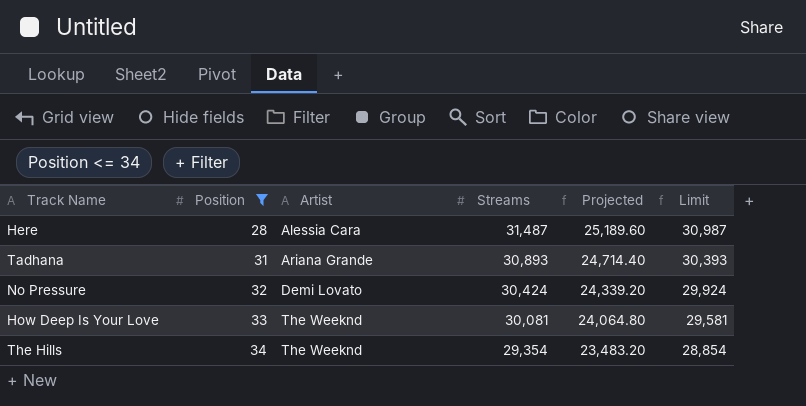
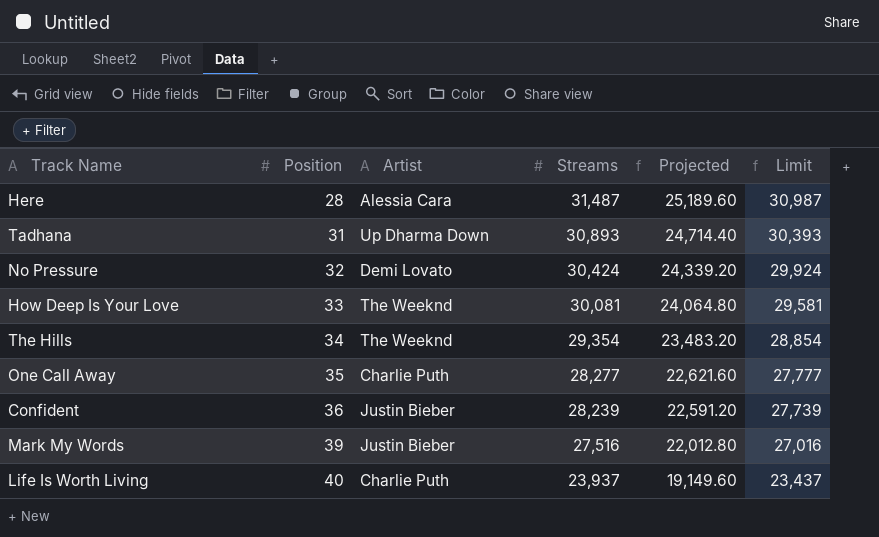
filter: Position <= 34 -> none
Tadhana | Artist: Ariana Grande -> Up Dharma Down

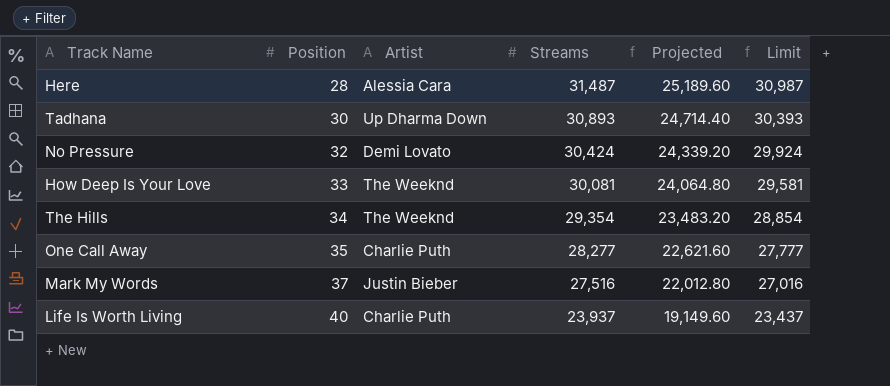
row Confident: 36 | Justin Bieber | 28,239 | 22,591.20 | 27,739 -> none
Tadhana | Position: 31 -> 30
Mark My Words | Position: 39 -> 37

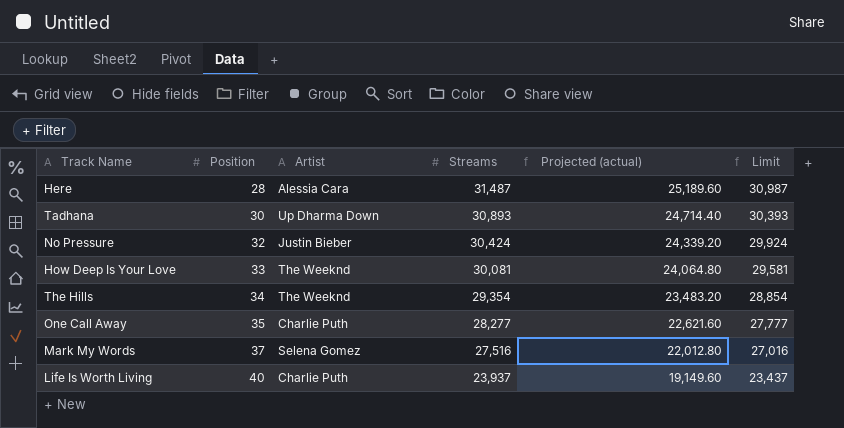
column name: Projected -> Projected (actual)
No Pressure | Artist: Demi Lovato -> Justin Bieber
Mark My Words | Artist: Justin Bieber -> Selena Gomez

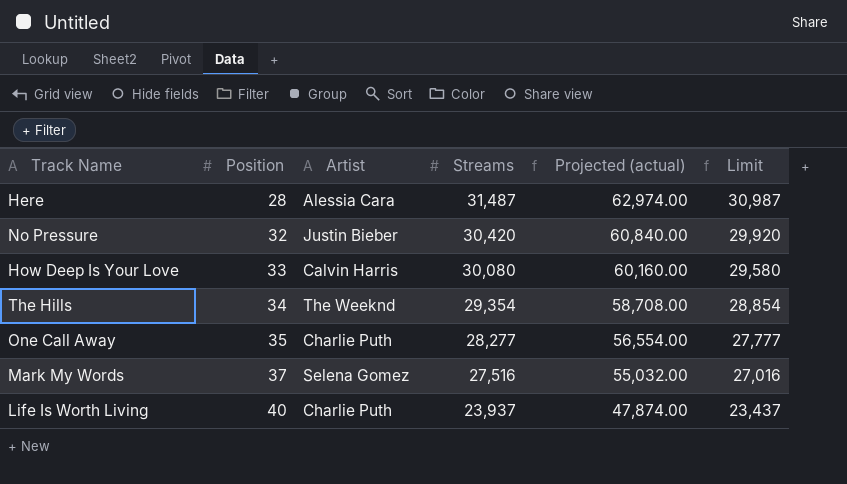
column Projected (actual) | formula: [Streams] * 0.8 -> [Streams] * 2
row Tadhana: 30 | Up Dharma Down | 30,893 | 24,714.40 | 30,393 -> none
No Pressure | Streams: 30,424 -> 30,420
No Pressure | Limit: 29,924 -> 29,920
How Deep Is Your Love | Artist: The Weeknd -> Calvin Harris
How Deep Is Your Love | Streams: 30,081 -> 30,080
How Deep Is Your Love | Limit: 29,581 -> 29,580

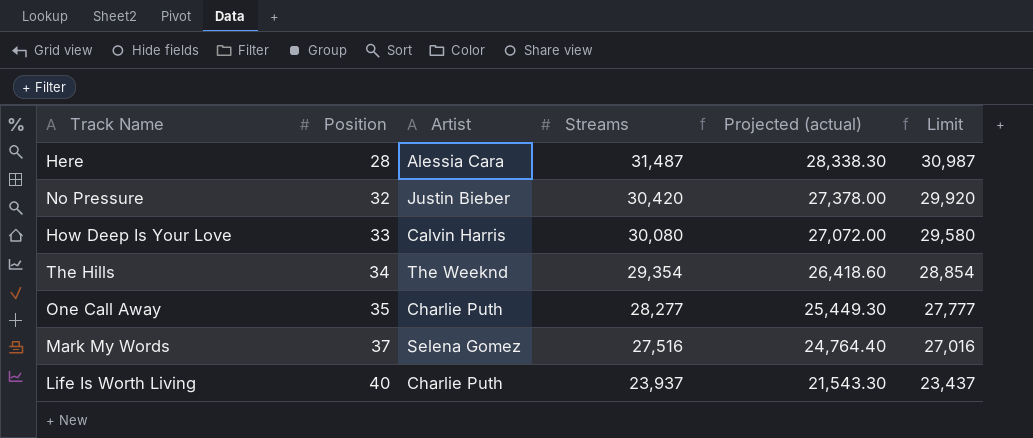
column Projected (actual) | formula: [Streams] * 2 -> [Streams] * 0.9

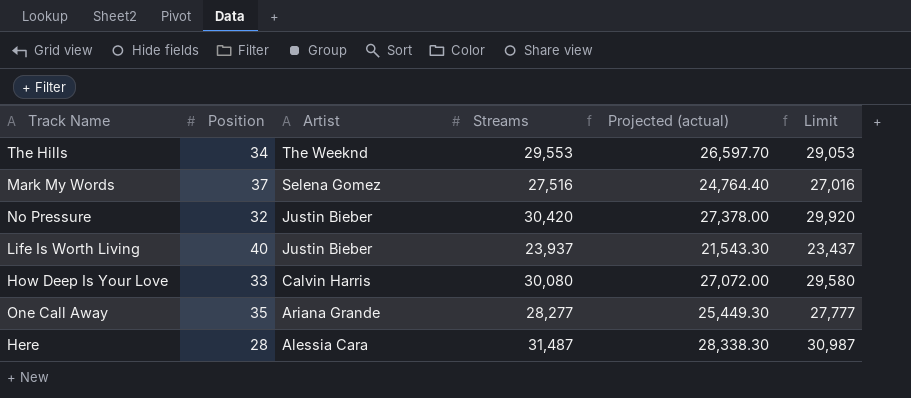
row order: Position ascending -> Artist descending
The Hills | Streams: 29,354 -> 29,553
The Hills | Projected (actual): 26,418.60 -> 26,597.70
The Hills | Limit: 28,854 -> 29,053
Life Is Worth Living | Artist: Charlie Puth -> Justin Bieber
One Call Away | Artist: Charlie Puth -> Ariana Grande

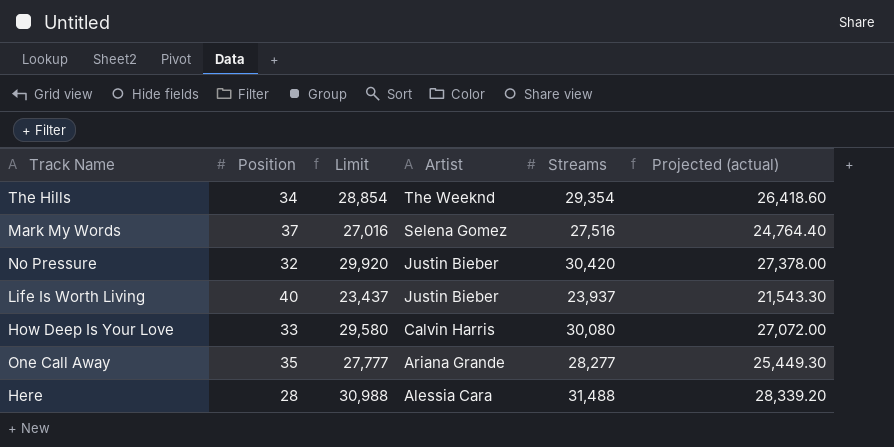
column Limit | position: 6 -> 3
The Hills | Limit: 29,053 -> 28,854
The Hills | Streams: 29,553 -> 29,354
The Hills | Projected (actual): 26,597.70 -> 26,418.60
Here | Limit: 30,987 -> 30,988
Here | Streams: 31,487 -> 31,488
Here | Projected (actual): 28,338.30 -> 28,339.20

